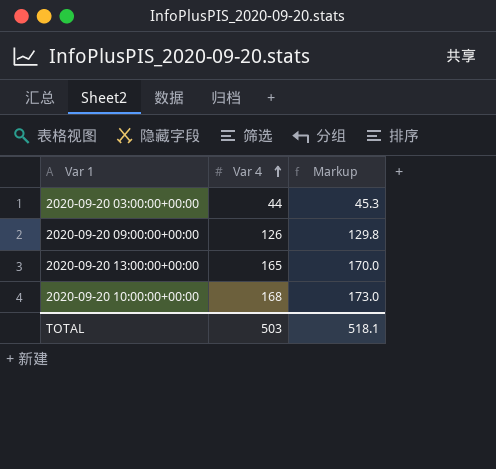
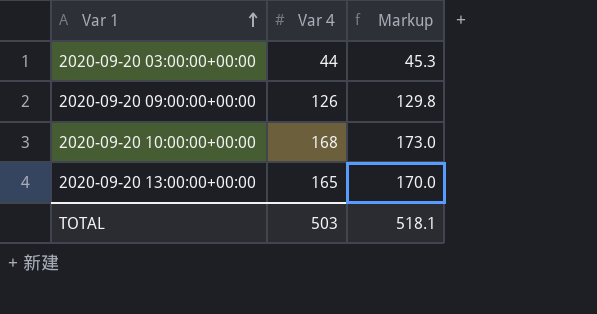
row order: Var 4 ascending -> Var 1 ascending

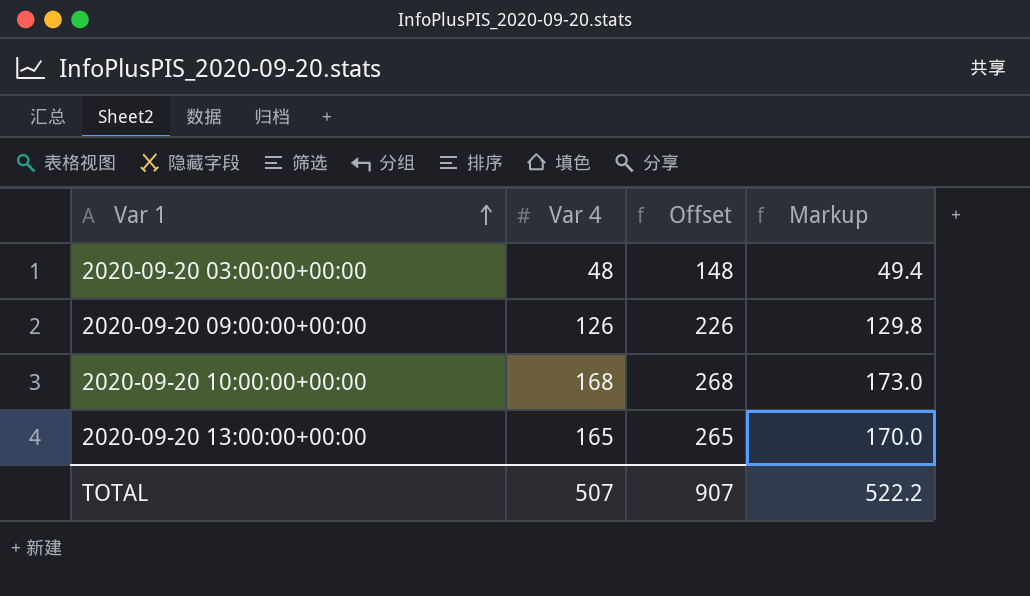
column Offset | formula: none -> [Var 4] + 100
2020-09-20 03:00:00+00:00 | Var 4: 44 -> 48
2020-09-20 03:00:00+00:00 | Markup: 45.3 -> 49.4
TOTAL | Var 4: 503 -> 507
TOTAL | Markup: 518.1 -> 522.2

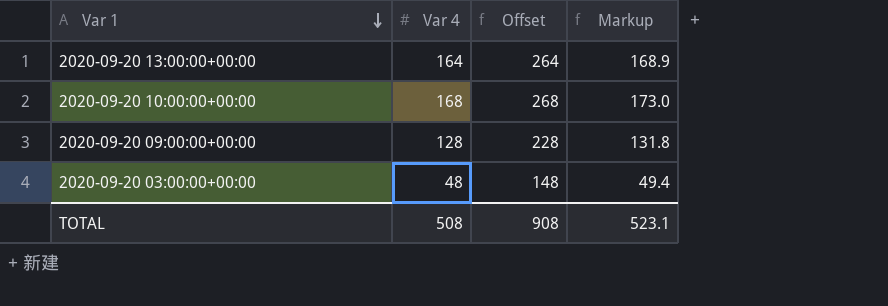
row order: Var 1 ascending -> Var 1 descending
2020-09-20 13:00:00+00:00 | Var 4: 165 -> 164
2020-09-20 13:00:00+00:00 | Offset: 265 -> 264
2020-09-20 13:00:00+00:00 | Markup: 170.0 -> 168.9
2020-09-20 09:00:00+00:00 | Var 4: 126 -> 128
2020-09-20 09:00:00+00:00 | Offset: 226 -> 228
2020-09-20 09:00:00+00:00 | Markup: 129.8 -> 131.8
TOTAL | Var 4: 507 -> 508
TOTAL | Offset: 907 -> 908
TOTAL | Markup: 522.2 -> 523.1

